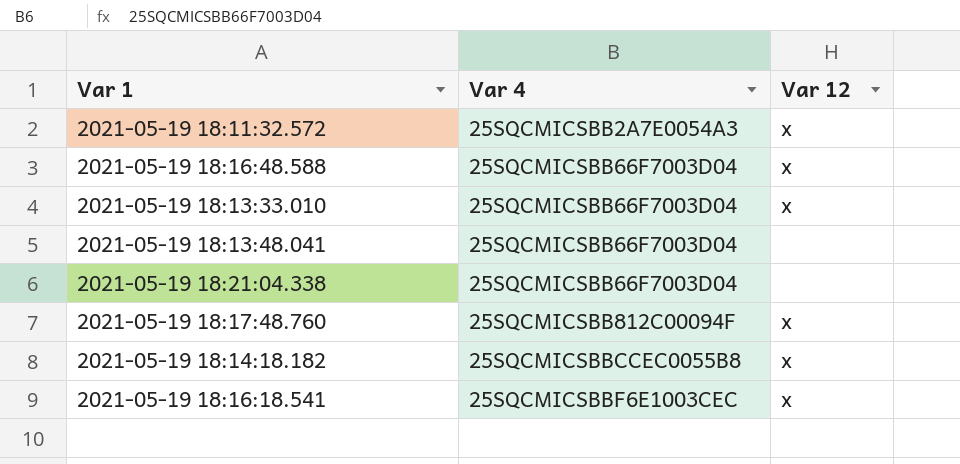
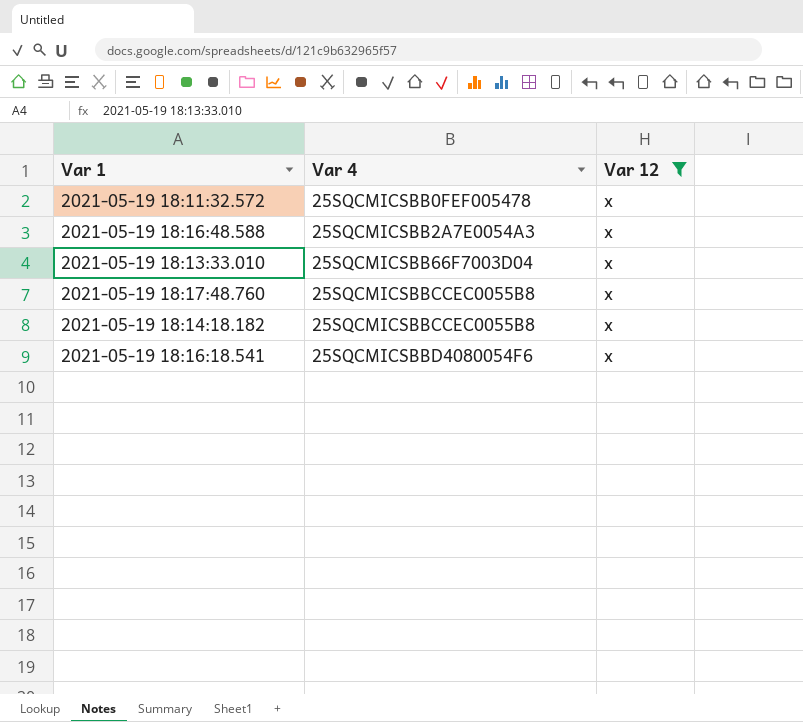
filter: none -> Var 12 = x
2021-05-19 18:11:32.572 | Var 4: 25SQCMICSBB2A7E0054A3 -> 25SQCMICSBB0FEF005478
2021-05-19 18:16:48.588 | Var 4: 25SQCMICSBB66F7003D04 -> 25SQCMICSBB2A7E0054A3
2021-05-19 18:17:48.760 | Var 4: 25SQCMICSBB812C00094F -> 25SQCMICSBBCCEC0055B8
2021-05-19 18:16:18.541 | Var 4: 25SQCMICSBBF6E1003CEC -> 25SQCMICSBBD4080054F6

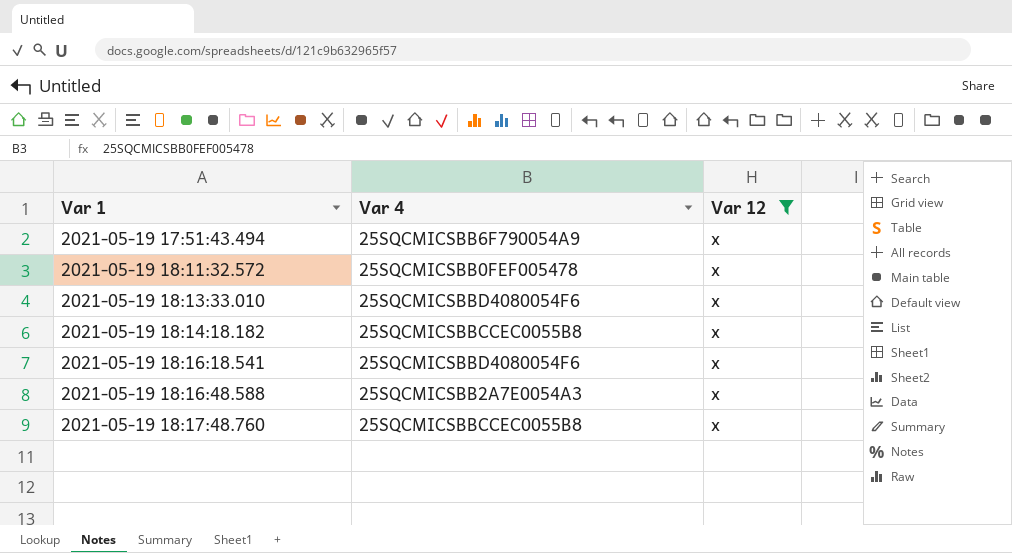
row order: Var 4 ascending -> Var 1 ascending
row 2021-05-19 17:51:43.494: none -> 25SQCMICSBB6F790054A9 | x
2021-05-19 18:13:33.010 | Var 4: 25SQCMICSBB66F7003D04 -> 25SQCMICSBBD4080054F6

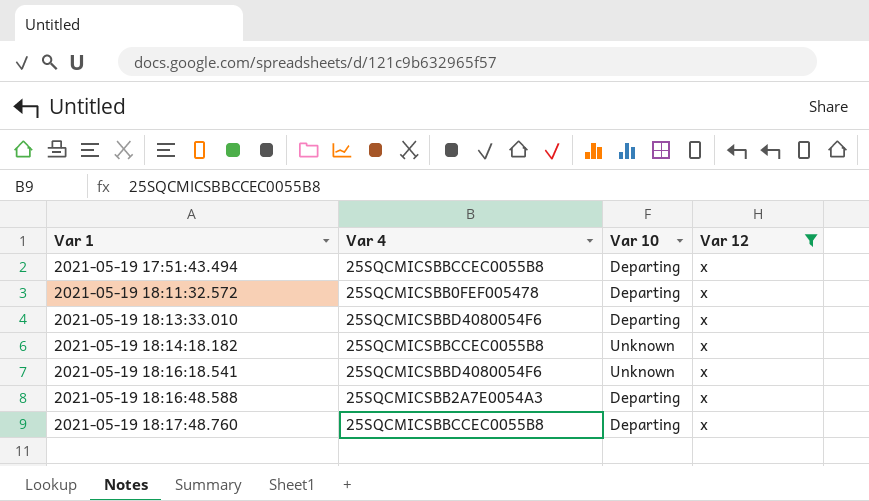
column Var 10 | position: none -> 3
2021-05-19 17:51:43.494 | Var 4: 25SQCMICSBB6F790054A9 -> 25SQCMICSBBCCEC0055B8

